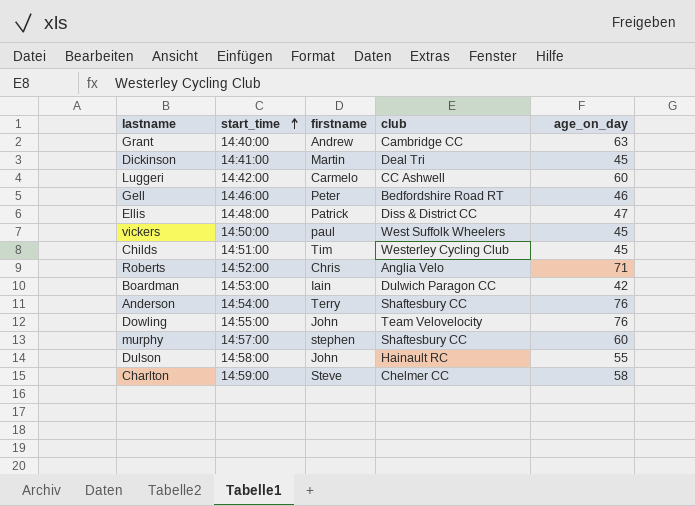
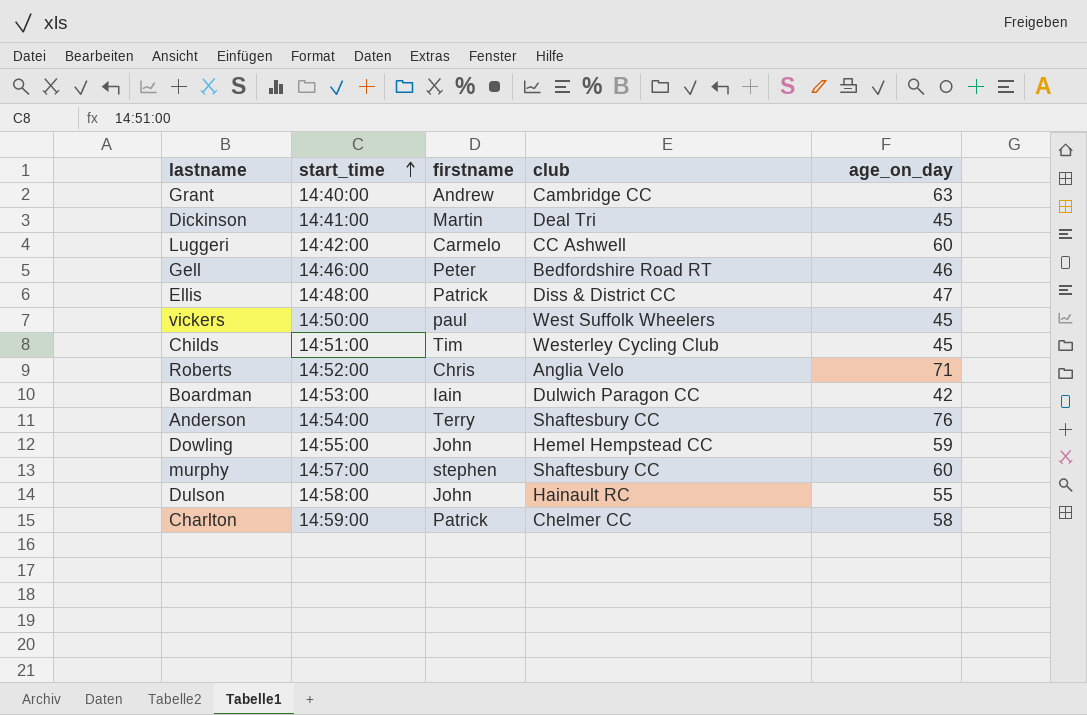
Dowling | club: Team Velovelocity -> Hemel Hempstead CC
Dowling | age_on_day: 76 -> 59
Charlton | firstname: Steve -> Patrick

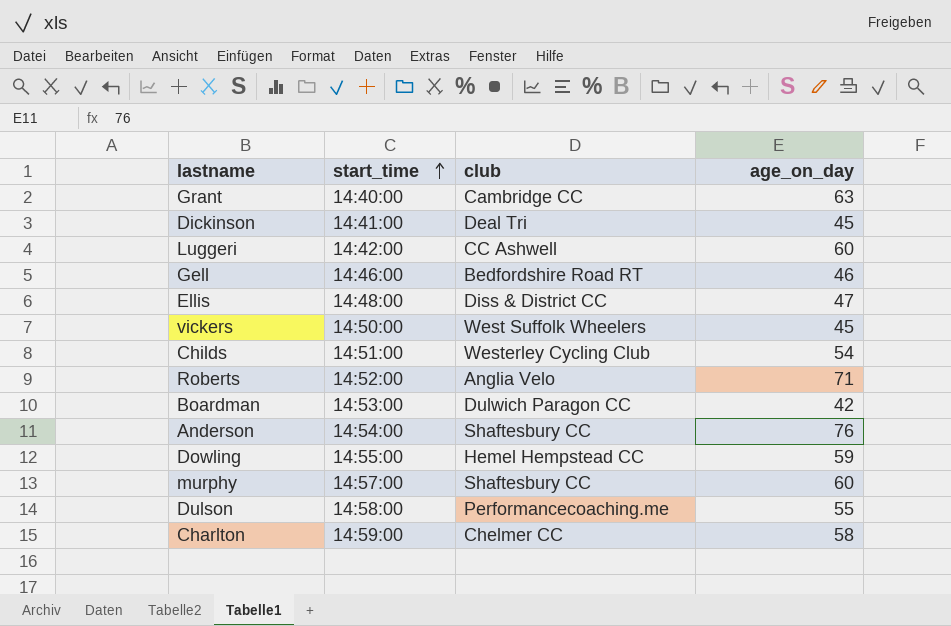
column firstname | position: 3 -> none
Childs | age_on_day: 45 -> 54
Dulson | club: Hainault RC -> Performancecoaching.me

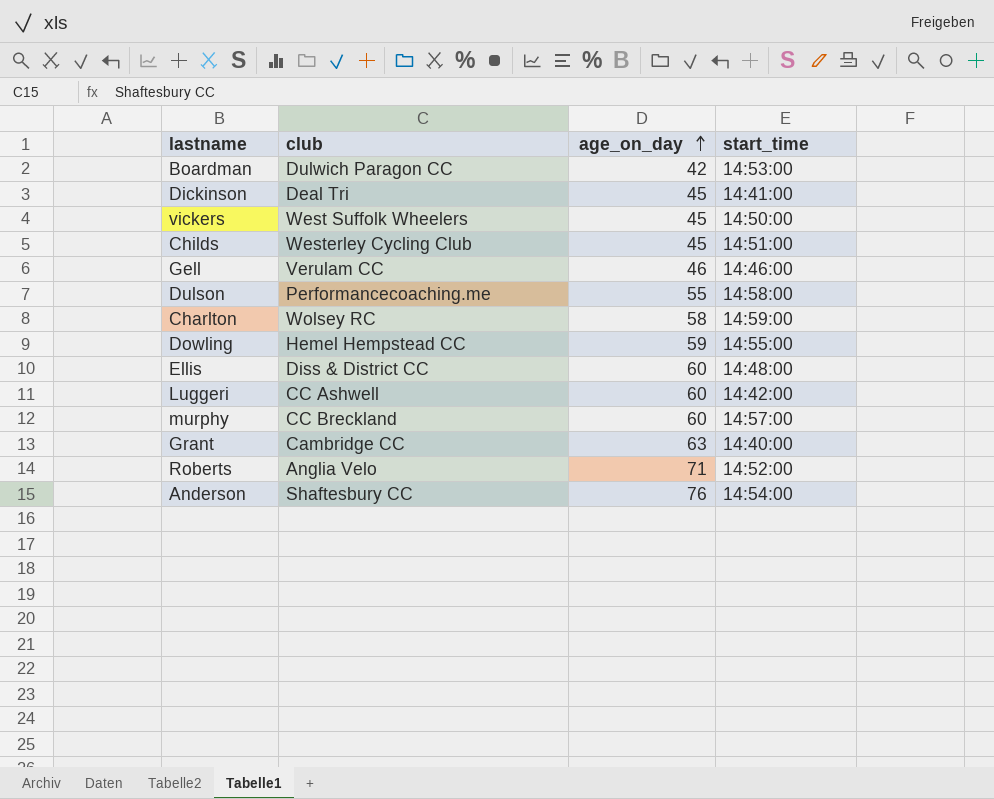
row order: start_time ascending -> age_on_day ascending
column start_time | position: 2 -> 4
Childs | age_on_day: 54 -> 45
Gell | club: Bedfordshire Road RT -> Verulam CC
Charlton | club: Chelmer CC -> Wolsey RC
Ellis | age_on_day: 47 -> 60
murphy | club: Shaftesbury CC -> CC Breckland

